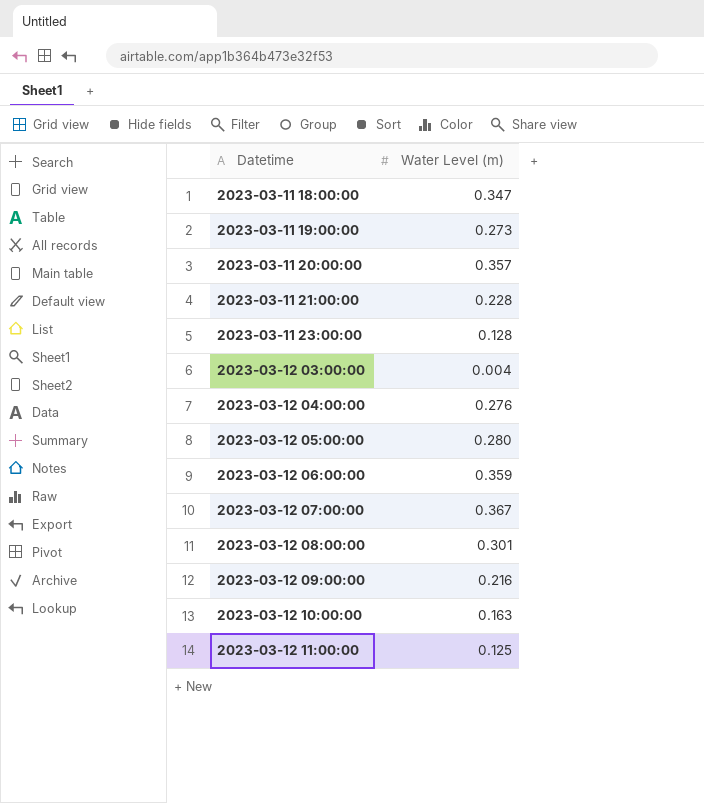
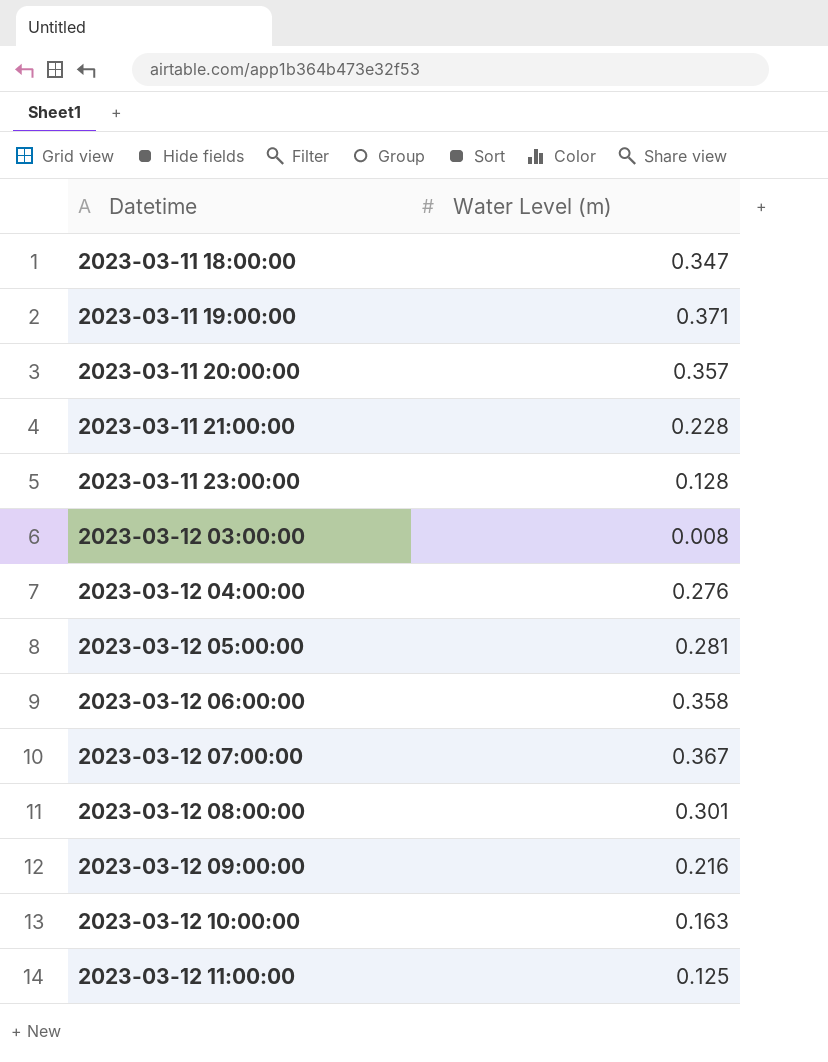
2023-03-11 19:00:00 | Water Level (m): 0.273 -> 0.371
2023-03-12 03:00:00 | Water Level (m): 0.004 -> 0.008
2023-03-12 05:00:00 | Water Level (m): 0.280 -> 0.281
2023-03-12 06:00:00 | Water Level (m): 0.359 -> 0.358

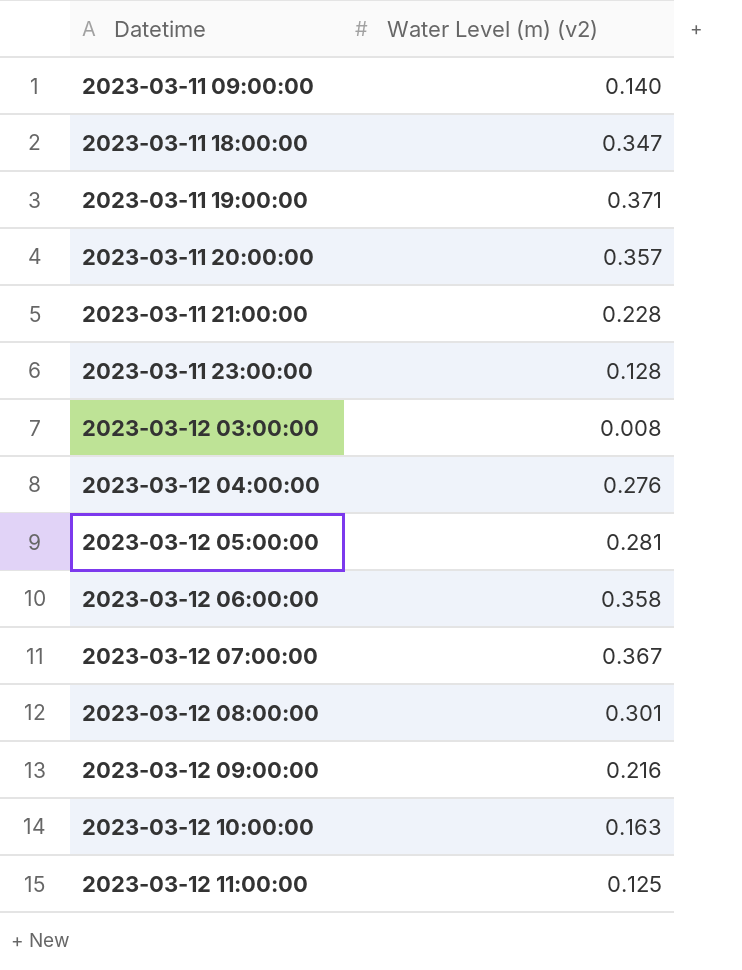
column name: Water Level (m) -> Water Level (m) (v2)
row 2023-03-11 09:00:00: none -> 0.140

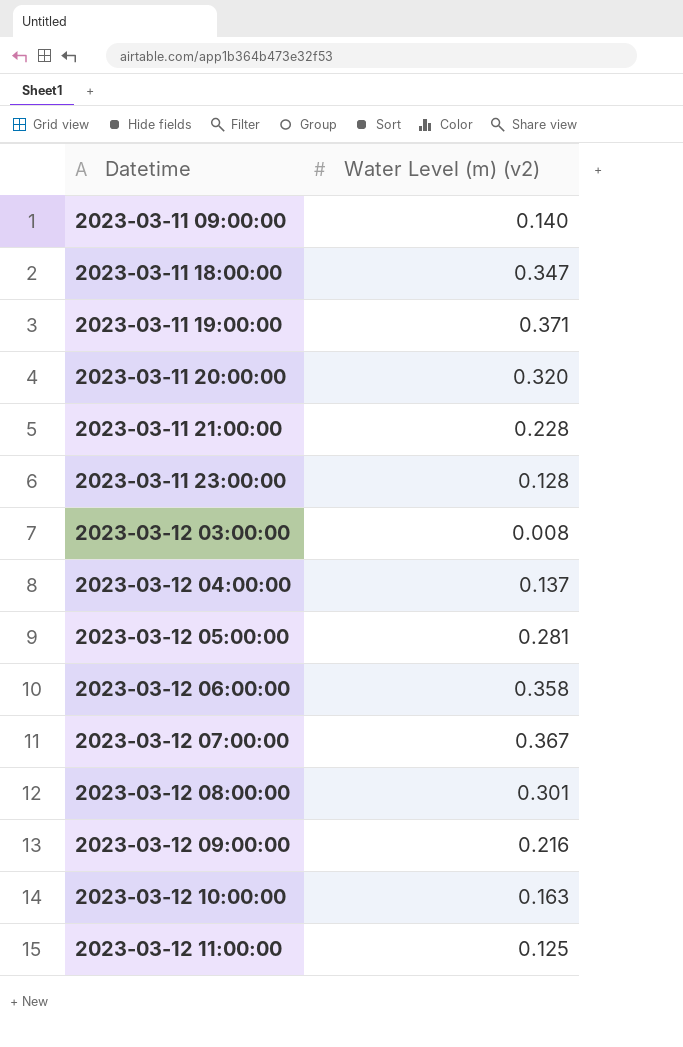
2023-03-11 20:00:00 | Water Level (m) (v2): 0.357 -> 0.320
2023-03-12 04:00:00 | Water Level (m) (v2): 0.276 -> 0.137

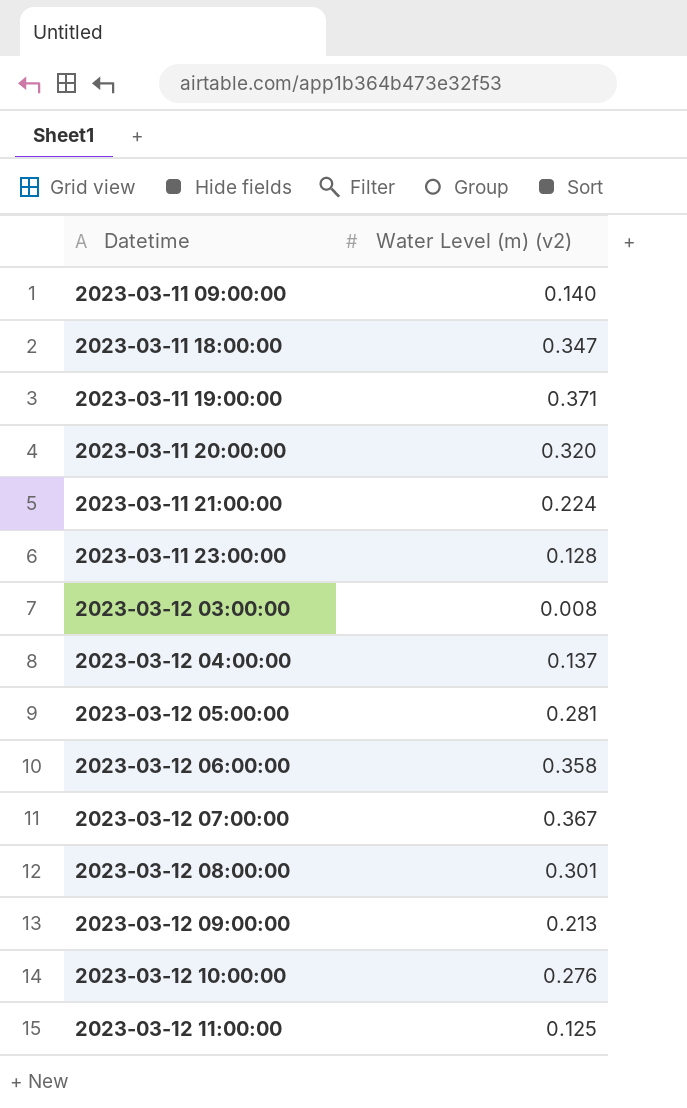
2023-03-11 21:00:00 | Water Level (m) (v2): 0.228 -> 0.224
2023-03-12 09:00:00 | Water Level (m) (v2): 0.216 -> 0.213
2023-03-12 10:00:00 | Water Level (m) (v2): 0.163 -> 0.276

